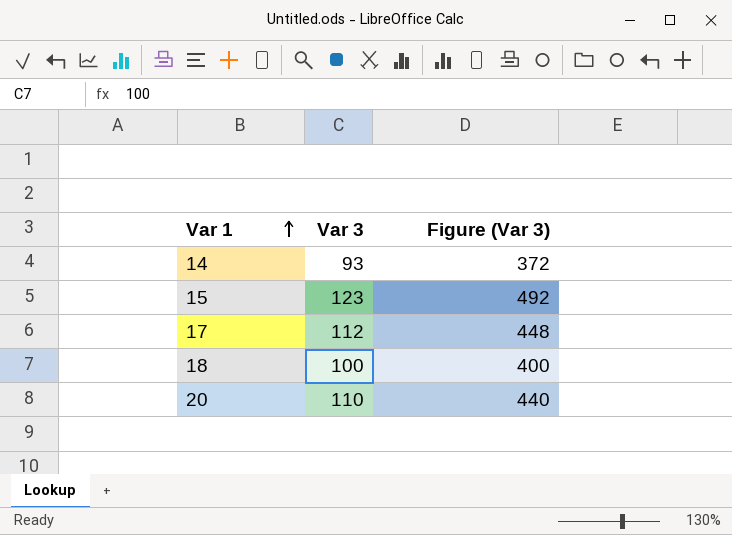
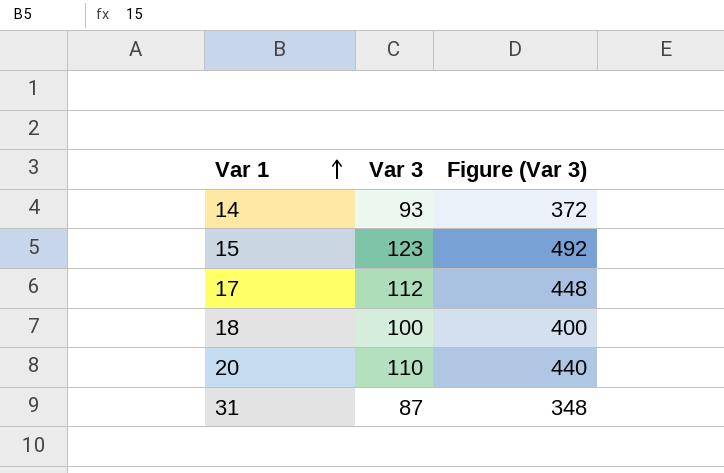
row 31: none -> 87 | 348

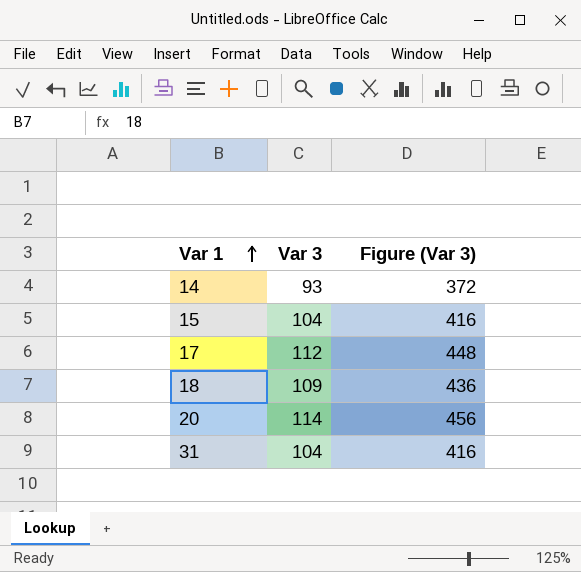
15 | Var 3: 123 -> 104
15 | Figure (Var 3): 492 -> 416
18 | Var 3: 100 -> 109
18 | Figure (Var 3): 400 -> 436
20 | Var 3: 110 -> 114
20 | Figure (Var 3): 440 -> 456
31 | Var 3: 87 -> 104
31 | Figure (Var 3): 348 -> 416

